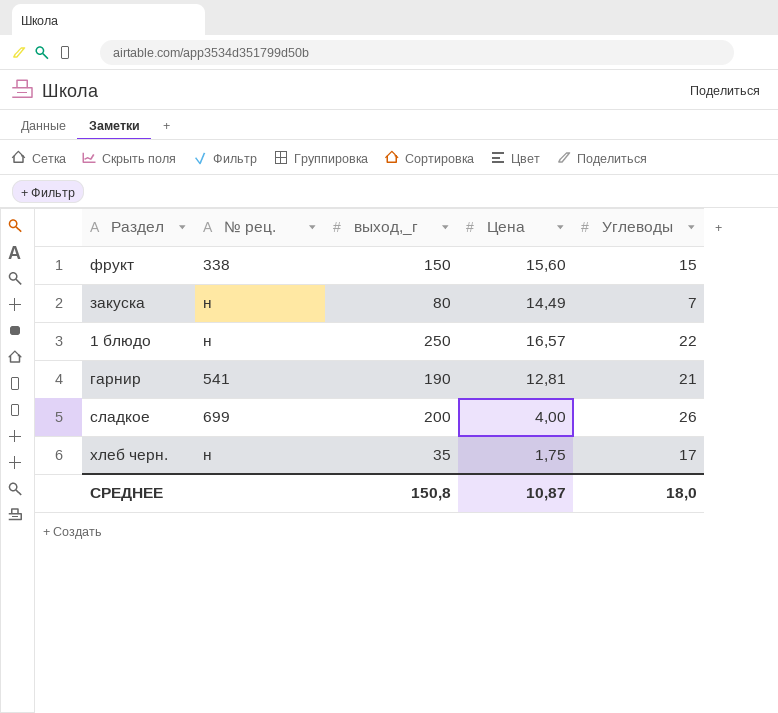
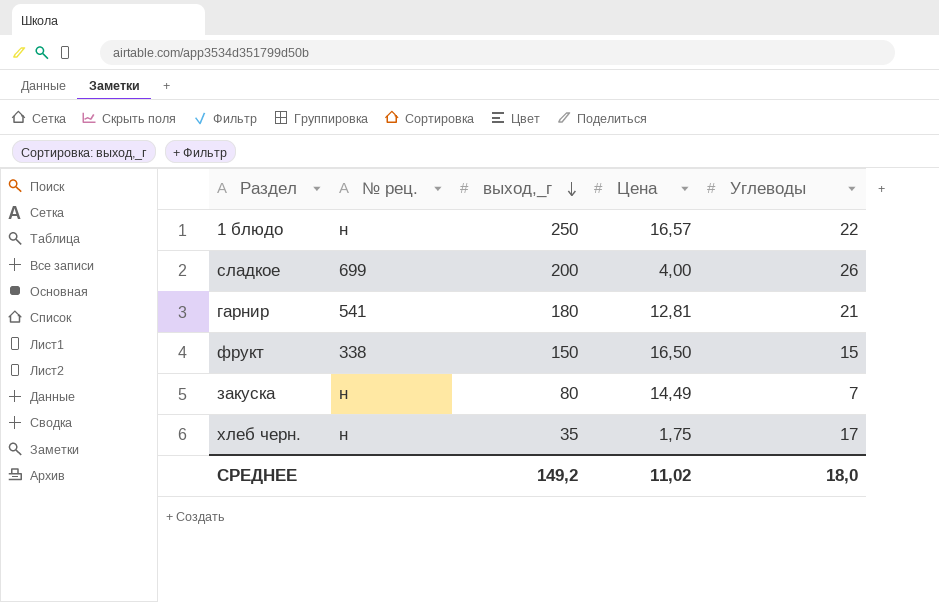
row order: none -> выход,_г descending
гарнир | выход,_г: 190 -> 180
фрукт | Цена: 15,60 -> 16,50
СРЕДНЕЕ | выход,_г: 150,8 -> 149,2
СРЕДНЕЕ | Цена: 10,87 -> 11,02

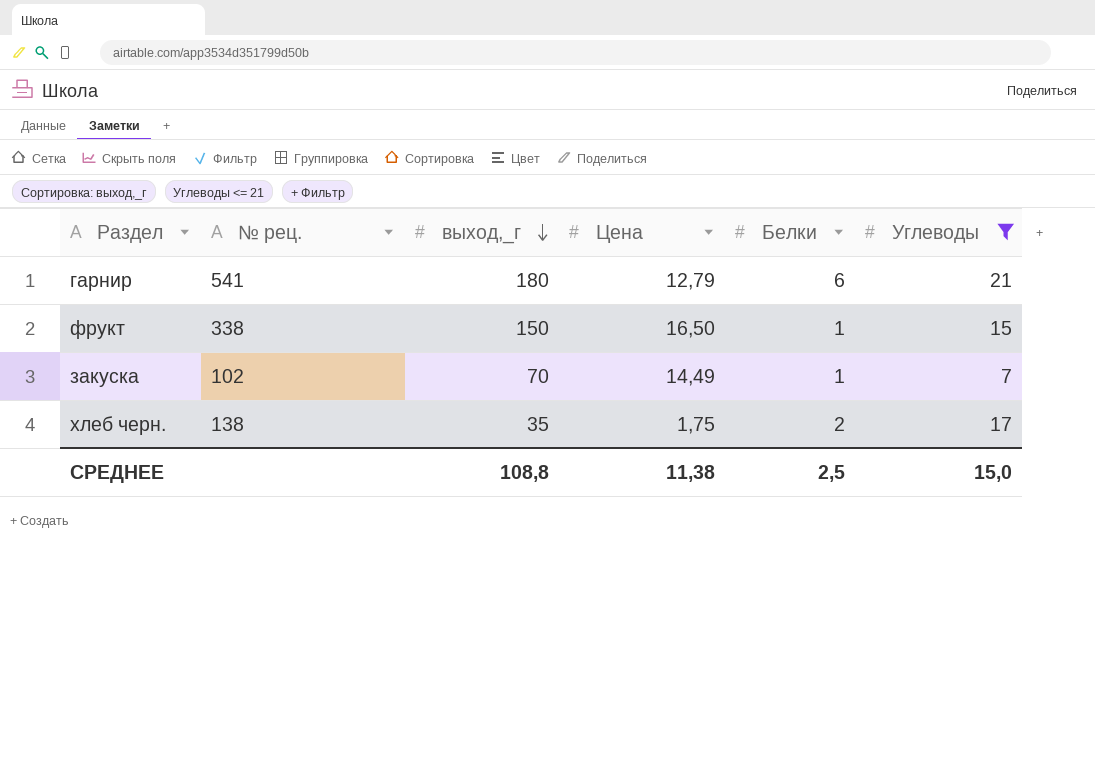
filter: none -> Углеводы <= 21
column Белки | position: none -> 5
гарнир | Цена: 12,81 -> 12,79
закуска | № рец.: н -> 102
закуска | выход,_г: 80 -> 70
хлеб черн. | № рец.: н -> 138
СРЕДНЕЕ | выход,_г: 149,2 -> 108,8
СРЕДНЕЕ | Цена: 11,02 -> 11,38
СРЕДНЕЕ | Углеводы: 18,0 -> 15,0

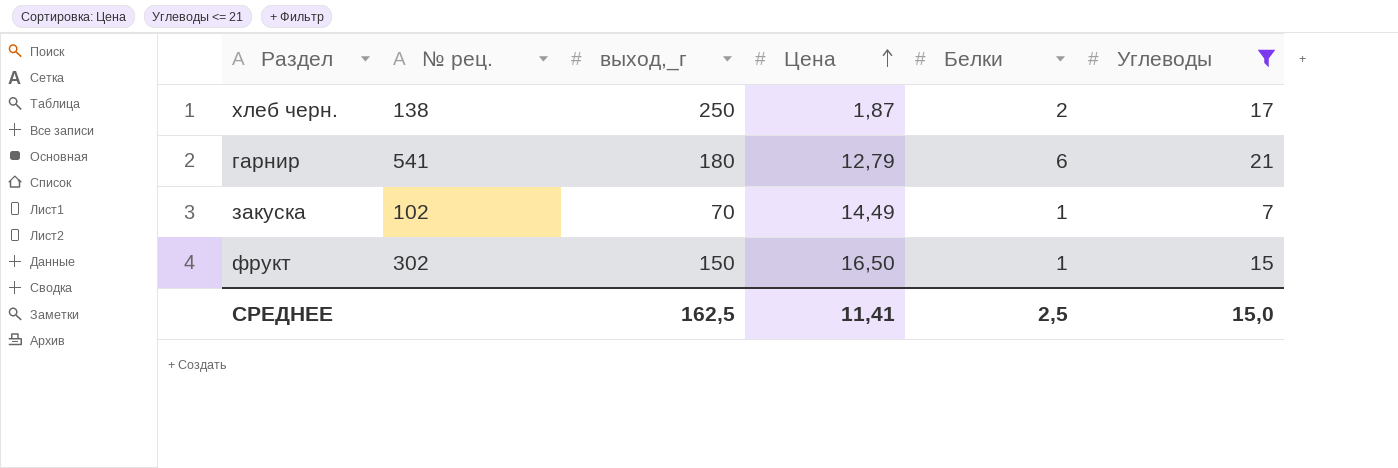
row order: выход,_г descending -> Цена ascending
хлеб черн. | выход,_г: 35 -> 250
хлеб черн. | Цена: 1,75 -> 1,87
фрукт | № рец.: 338 -> 302
СРЕДНЕЕ | выход,_г: 108,8 -> 162,5
СРЕДНЕЕ | Цена: 11,38 -> 11,41

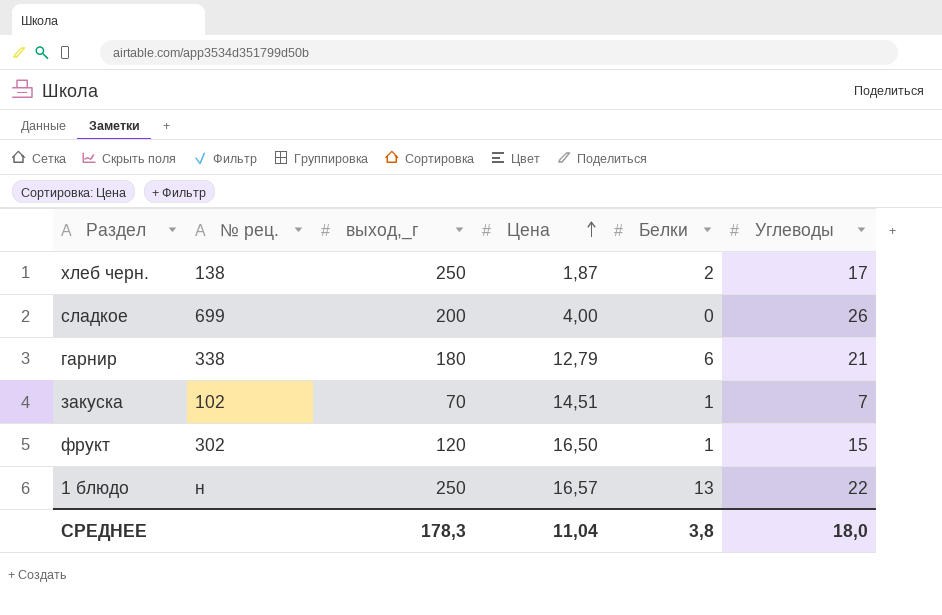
filter: Углеводы <= 21 -> none
гарнир | № рец.: 541 -> 338
закуска | Цена: 14,49 -> 14,51
фрукт | выход,_г: 150 -> 120
СРЕДНЕЕ | выход,_г: 162,5 -> 178,3
СРЕДНЕЕ | Цена: 11,41 -> 11,04
СРЕДНЕЕ | Белки: 2,5 -> 3,8
СРЕДНЕЕ | Углеводы: 15,0 -> 18,0

